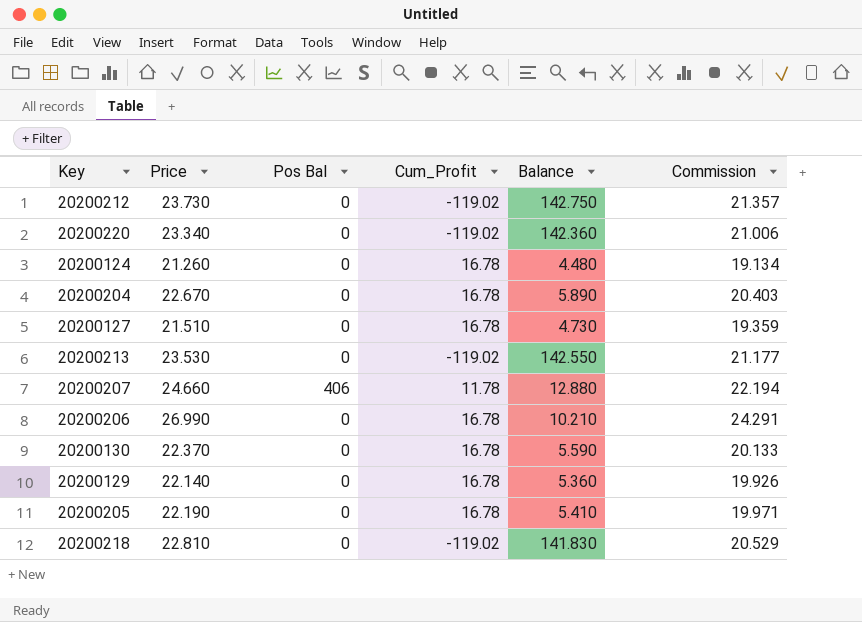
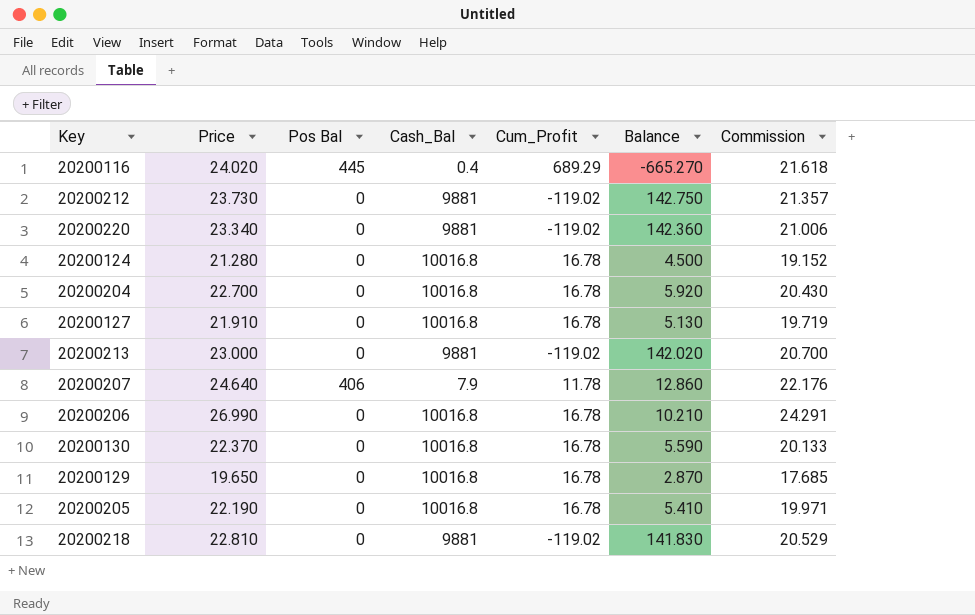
column Cash_Bal | position: none -> 4
row 20200116: none -> 24.020 | 445 | 0.4 | 689.29 | -665.270 | 21.618
20200124 | Price: 21.260 -> 21.280
20200124 | Balance: 4.480 -> 4.500
20200124 | Commission: 19.134 -> 19.152
20200204 | Price: 22.670 -> 22.700
20200204 | Balance: 5.890 -> 5.920
20200204 | Commission: 20.403 -> 20.430
20200127 | Price: 21.510 -> 21.910
20200127 | Balance: 4.730 -> 5.130
20200127 | Commission: 19.359 -> 19.719
20200213 | Price: 23.530 -> 23.000
20200213 | Balance: 142.550 -> 142.020
20200213 | Commission: 21.177 -> 20.700
20200207 | Price: 24.660 -> 24.640
20200207 | Balance: 12.880 -> 12.860
20200207 | Commission: 22.194 -> 22.176
20200129 | Price: 22.140 -> 19.650
20200129 | Balance: 5.360 -> 2.870
20200129 | Commission: 19.926 -> 17.685

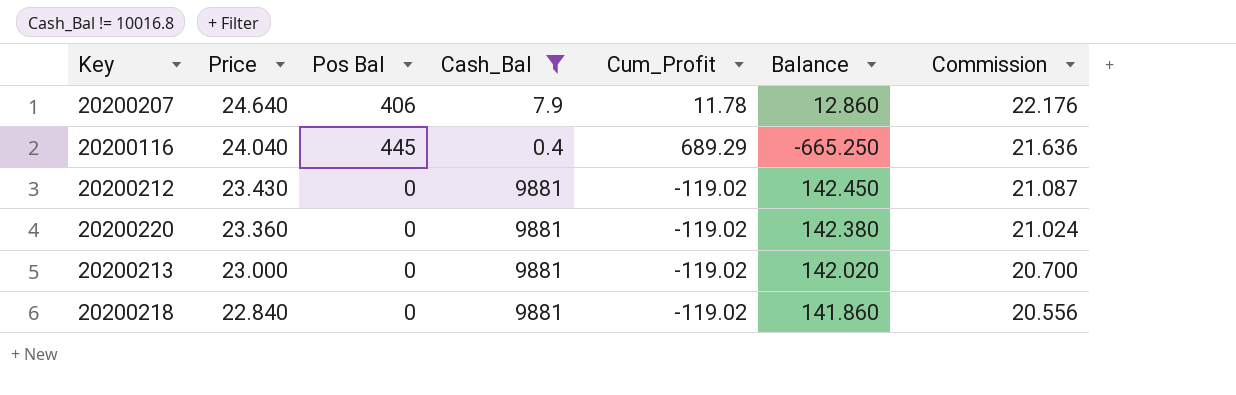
filter: none -> Cash_Bal != 10016.8
row order: none -> Price descending
20200116 | Price: 24.020 -> 24.040
20200116 | Balance: -665.270 -> -665.250
20200116 | Commission: 21.618 -> 21.636
20200212 | Price: 23.730 -> 23.430
20200212 | Balance: 142.750 -> 142.450
20200212 | Commission: 21.357 -> 21.087
20200220 | Price: 23.340 -> 23.360
20200220 | Balance: 142.360 -> 142.380
20200220 | Commission: 21.006 -> 21.024
20200218 | Price: 22.810 -> 22.840
20200218 | Balance: 141.830 -> 141.860
20200218 | Commission: 20.529 -> 20.556

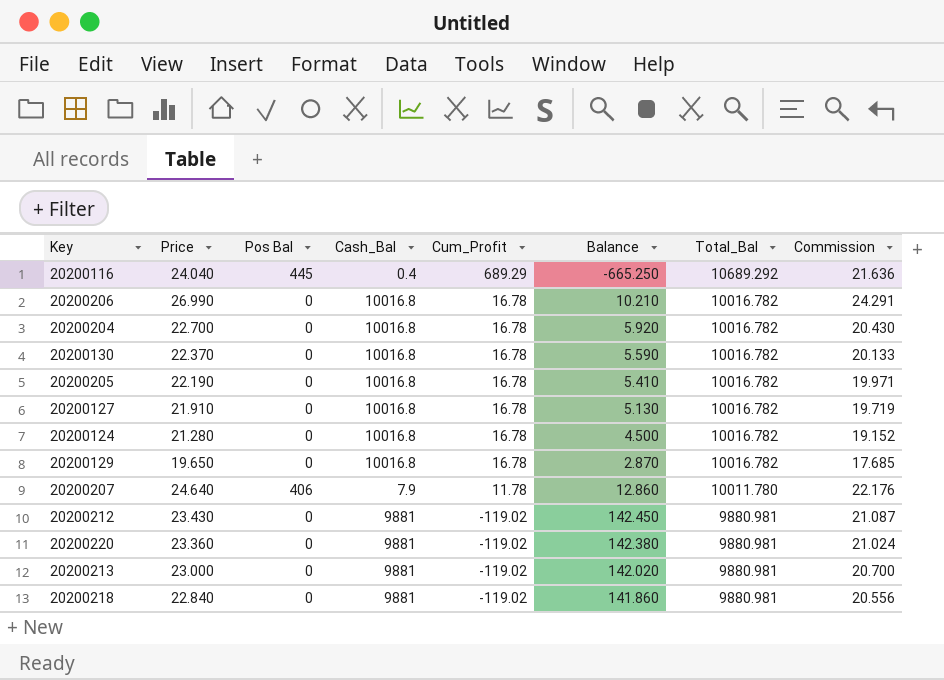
filter: Cash_Bal != 10016.8 -> none
row order: Price descending -> Cum_Profit descending
column Total_Bal | position: none -> 7

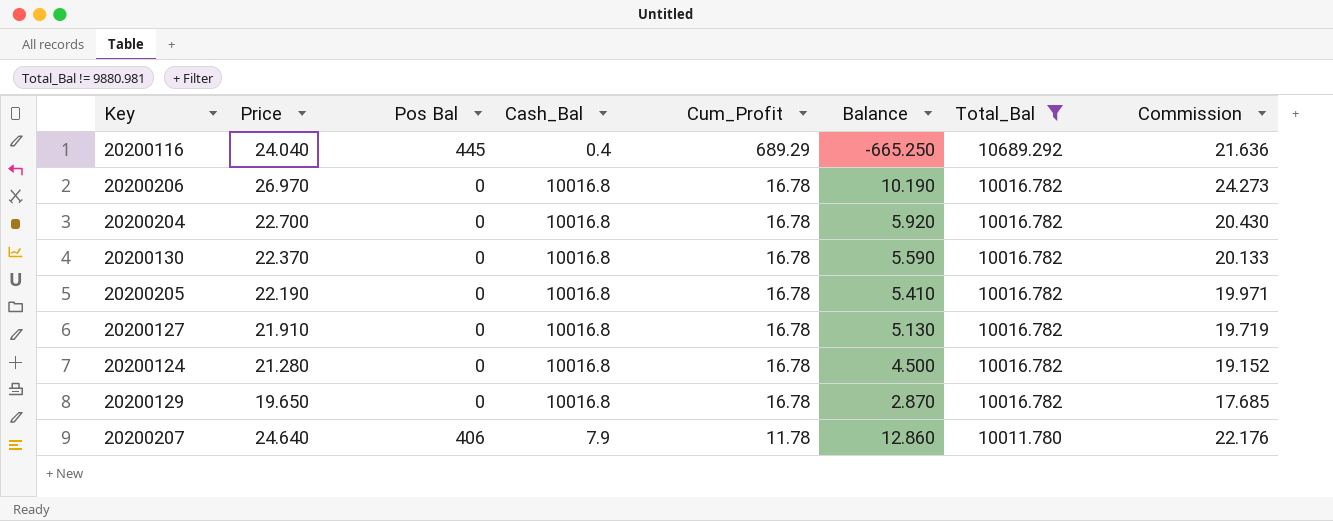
filter: none -> Total_Bal != 9880.981
20200206 | Price: 26.990 -> 26.970
20200206 | Balance: 10.210 -> 10.190
20200206 | Commission: 24.291 -> 24.273

